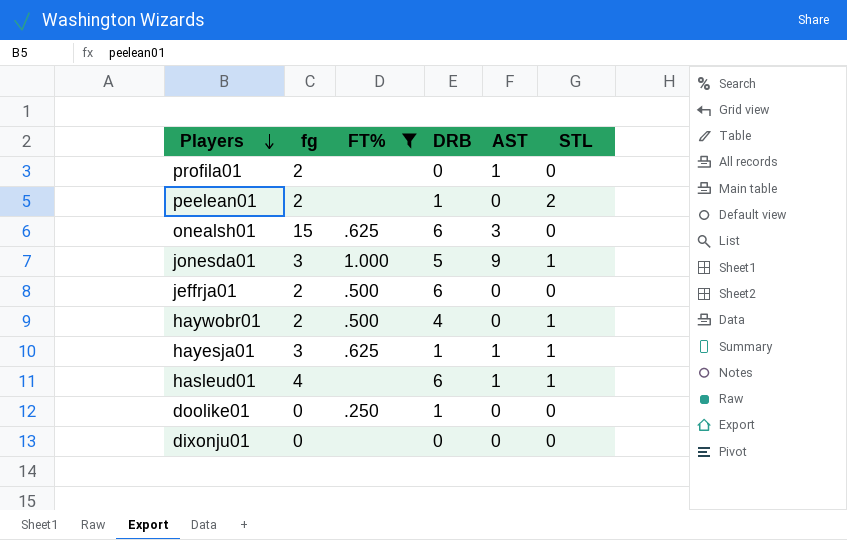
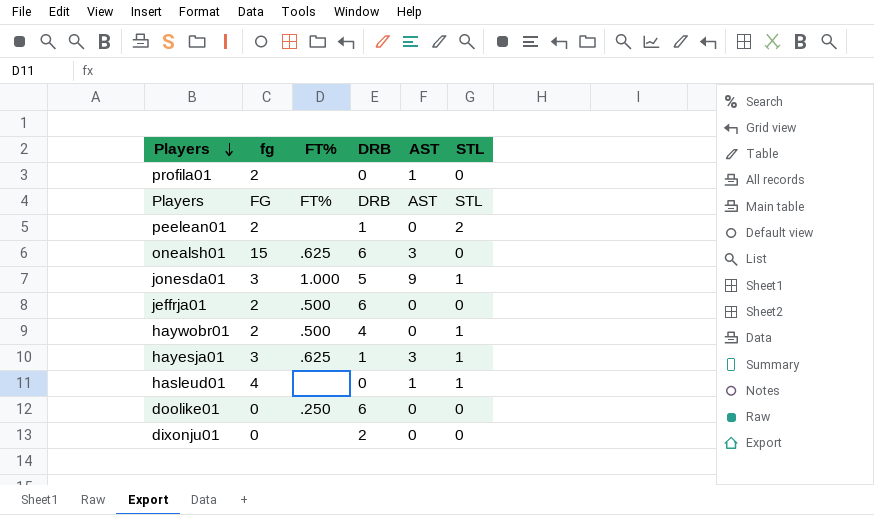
filter: FT% != FT% -> none
hayesja01 | AST: 1 -> 3
hasleud01 | DRB: 6 -> 0
doolike01 | DRB: 1 -> 6
dixonju01 | DRB: 0 -> 2

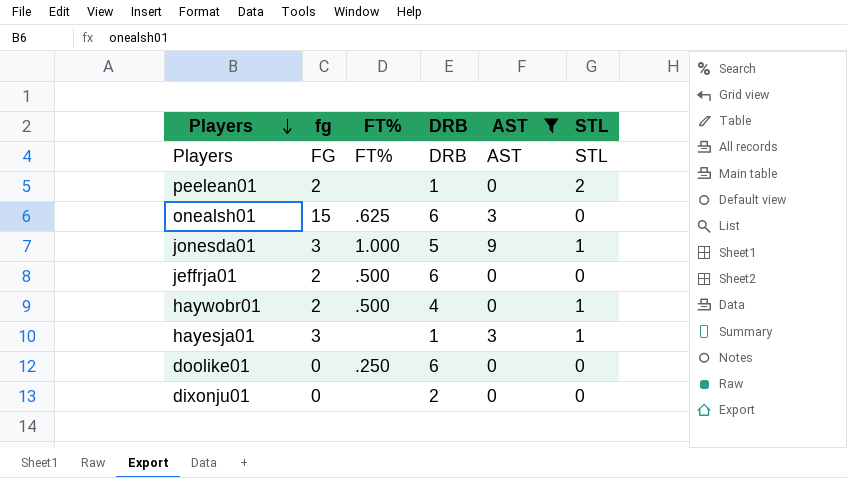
filter: none -> AST != 1
hayesja01 | FT%: .625 -> none

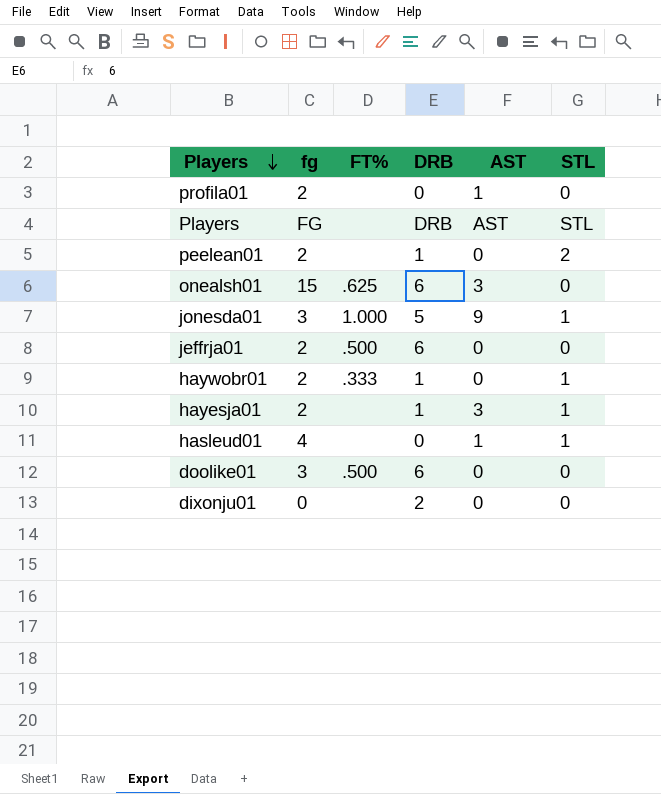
filter: AST != 1 -> none
Players | FT%: FT% -> none
haywobr01 | FT%: .500 -> .333
haywobr01 | DRB: 4 -> 1
hayesja01 | fg: 3 -> 2
doolike01 | fg: 0 -> 3
doolike01 | FT%: .250 -> .500

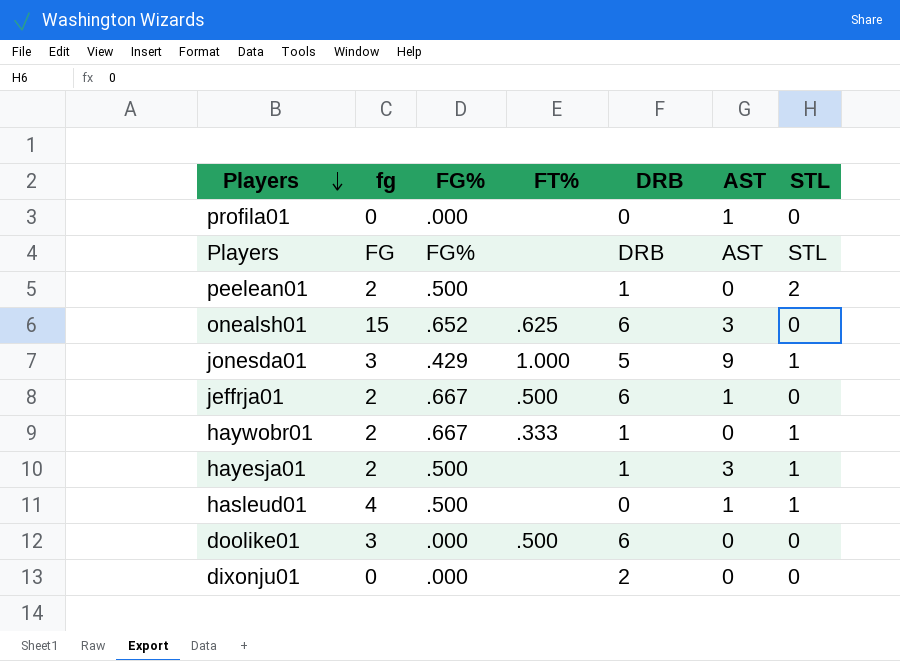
column FG% | position: none -> 3
profila01 | fg: 2 -> 0
jeffrja01 | AST: 0 -> 1

